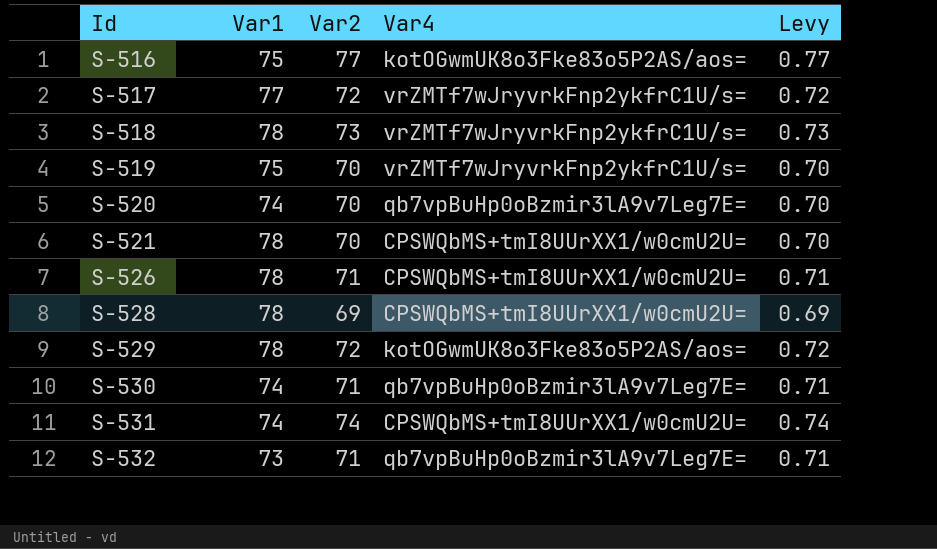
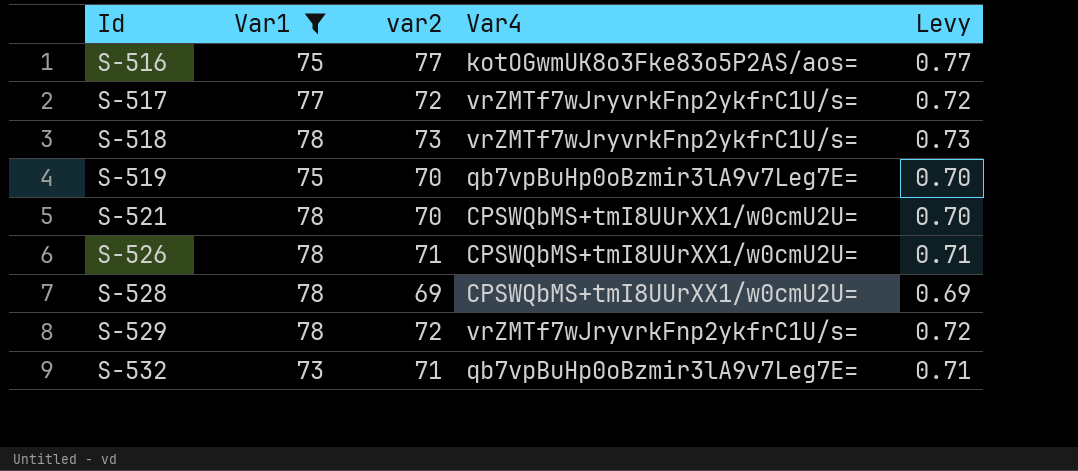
filter: none -> Var1 != 74
column name: Var2 -> var2
S-519 | Var4: vrZMTf7wJryvrkFnp2ykfrC1U/s= -> qb7vpBuHp0oBzmir3lA9v7Leg7E=
S-529 | Var4: kotOGwmUK8o3Fke83o5P2AS/aos= -> vrZMTf7wJryvrkFnp2ykfrC1U/s=

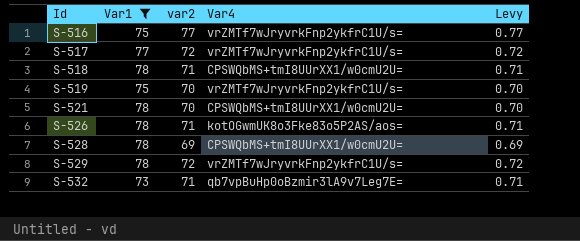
S-516 | Var4: kotOGwmUK8o3Fke83o5P2AS/aos= -> vrZMTf7wJryvrkFnp2ykfrC1U/s=
S-518 | var2: 73 -> 71
S-518 | Var4: vrZMTf7wJryvrkFnp2ykfrC1U/s= -> CPSWQbMS+tmI8UUrXX1/w0cmU2U=
S-518 | Levy: 0.73 -> 0.71
S-519 | Var4: qb7vpBuHp0oBzmir3lA9v7Leg7E= -> vrZMTf7wJryvrkFnp2ykfrC1U/s=
S-526 | Var4: CPSWQbMS+tmI8UUrXX1/w0cmU2U= -> kotOGwmUK8o3Fke83o5P2AS/aos=

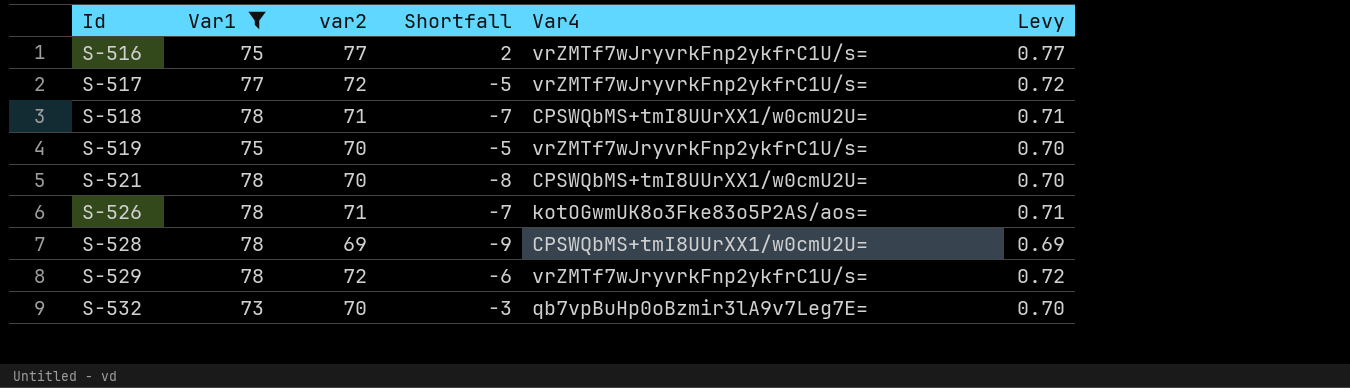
column Shortfall | formula: none -> [var2] - [Var1]
S-532 | var2: 71 -> 70
S-532 | Levy: 0.71 -> 0.70

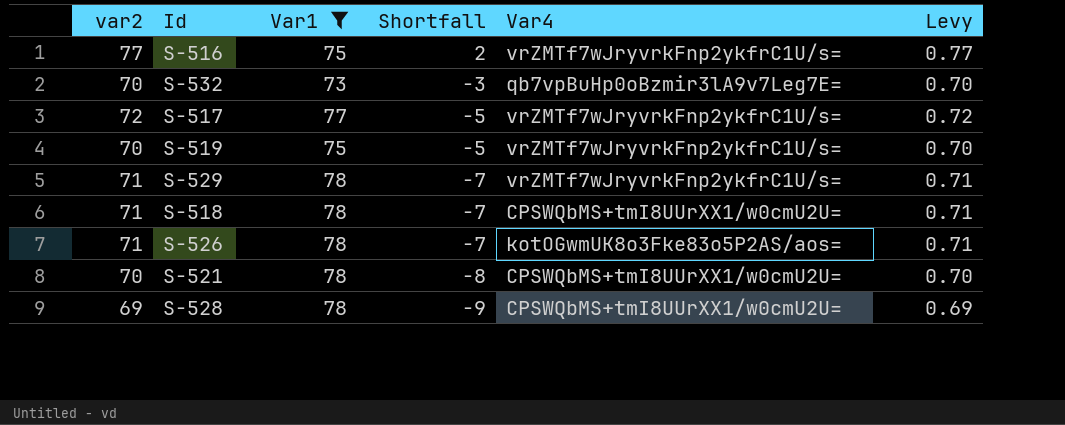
row order: Id ascending -> Shortfall descending
column var2 | position: 3 -> 1
S-529 | var2: 72 -> 71
S-529 | Shortfall: -6 -> -7
S-529 | Levy: 0.72 -> 0.71

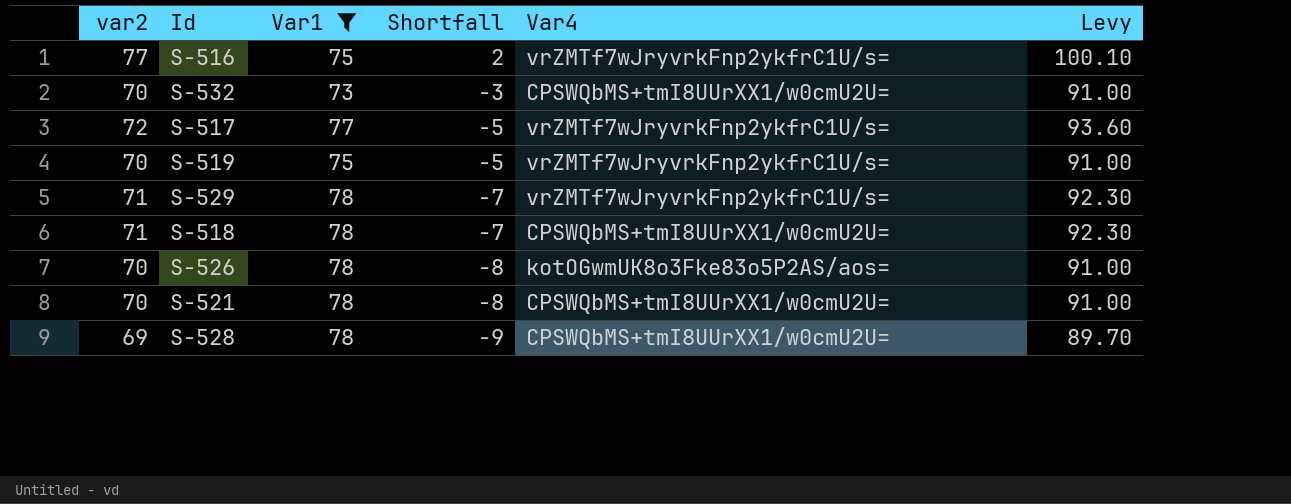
column Levy | formula: [var2] * 0.01 -> [var2] * 1.3
S-532 | Var4: qb7vpBuHp0oBzmir3lA9v7Leg7E= -> CPSWQbMS+tmI8UUrXX1/w0cmU2U=
S-526 | var2: 71 -> 70
S-526 | Shortfall: -7 -> -8

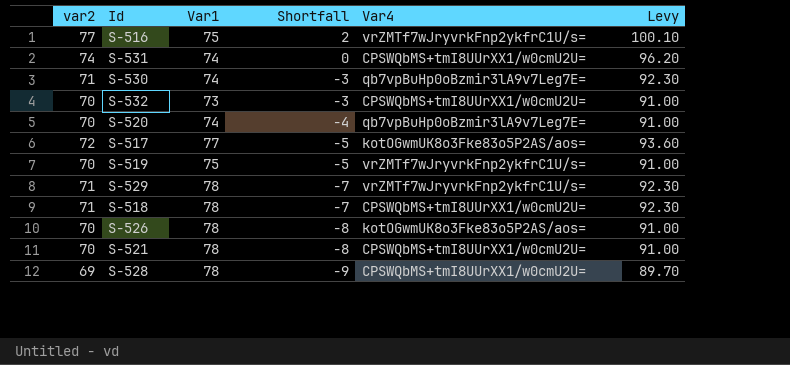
filter: Var1 != 74 -> none
S-517 | Var4: vrZMTf7wJryvrkFnp2ykfrC1U/s= -> kotOGwmUK8o3Fke83o5P2AS/aos=

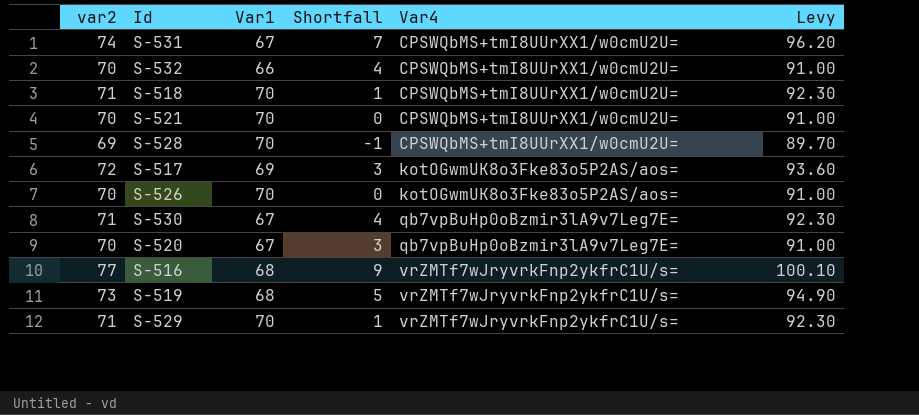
row order: Shortfall descending -> Var4 ascending
S-531 | Var1: 74 -> 67
S-531 | Shortfall: 0 -> 7
S-532 | Var1: 73 -> 66
S-532 | Shortfall: -3 -> 4
S-518 | Var1: 78 -> 70
S-518 | Shortfall: -7 -> 1
S-521 | Var1: 78 -> 70
S-521 | Shortfall: -8 -> 0
S-528 | Var1: 78 -> 70
S-528 | Shortfall: -9 -> -1
S-517 | Var1: 77 -> 69
S-517 | Shortfall: -5 -> 3
S-526 | Var1: 78 -> 70
S-526 | Shortfall: -8 -> 0
S-530 | Var1: 74 -> 67
S-530 | Shortfall: -3 -> 4
S-520 | Var1: 74 -> 67
S-520 | Shortfall: -4 -> 3
S-516 | Var1: 75 -> 68
S-516 | Shortfall: 2 -> 9
S-519 | var2: 70 -> 73
S-519 | Var1: 75 -> 68
S-519 | Shortfall: -5 -> 5
S-519 | Levy: 91.00 -> 94.90
S-529 | Var1: 78 -> 70
S-529 | Shortfall: -7 -> 1

